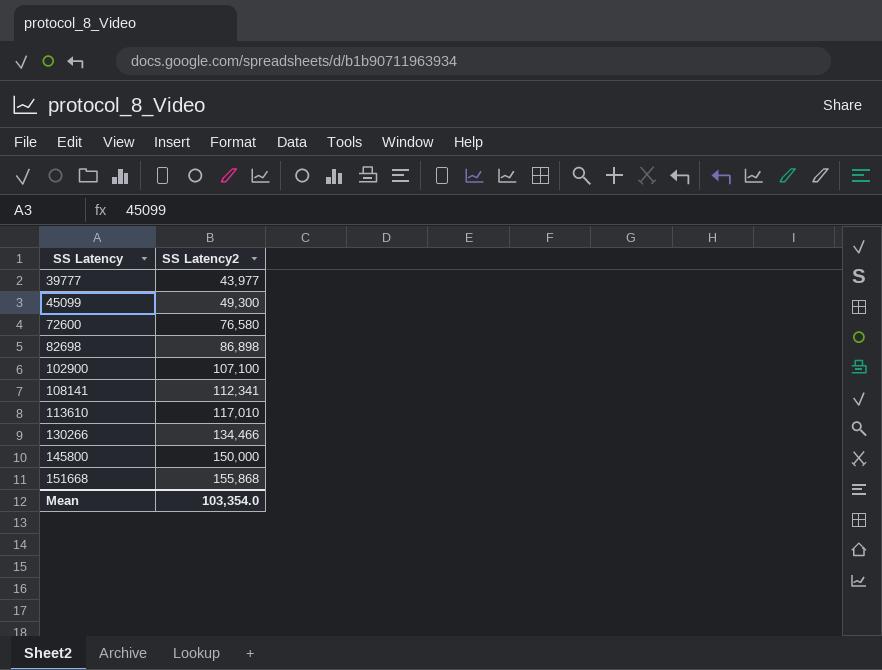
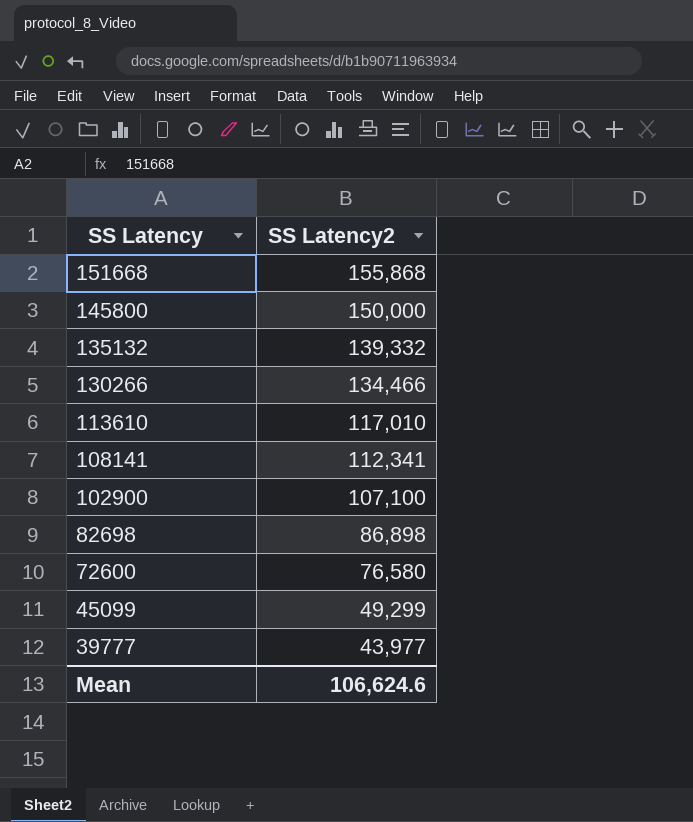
row order: SS Latency ascending -> SS Latency descending
row 135132: none -> 139,332
45099 | SS Latency2: 49,300 -> 49,299
Mean | SS Latency2: 103,354.0 -> 106,624.6

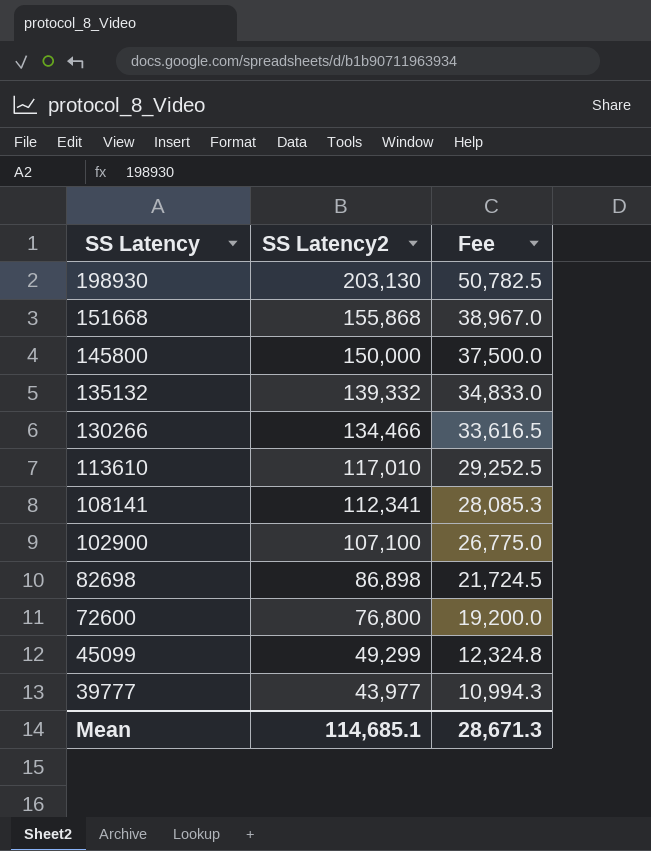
column Fee | formula: none -> [SS Latency2] * 0.25
row 198930: none -> 203,130 | 50,782.5
72600 | SS Latency2: 76,580 -> 76,800
Mean | SS Latency2: 106,624.6 -> 114,685.1

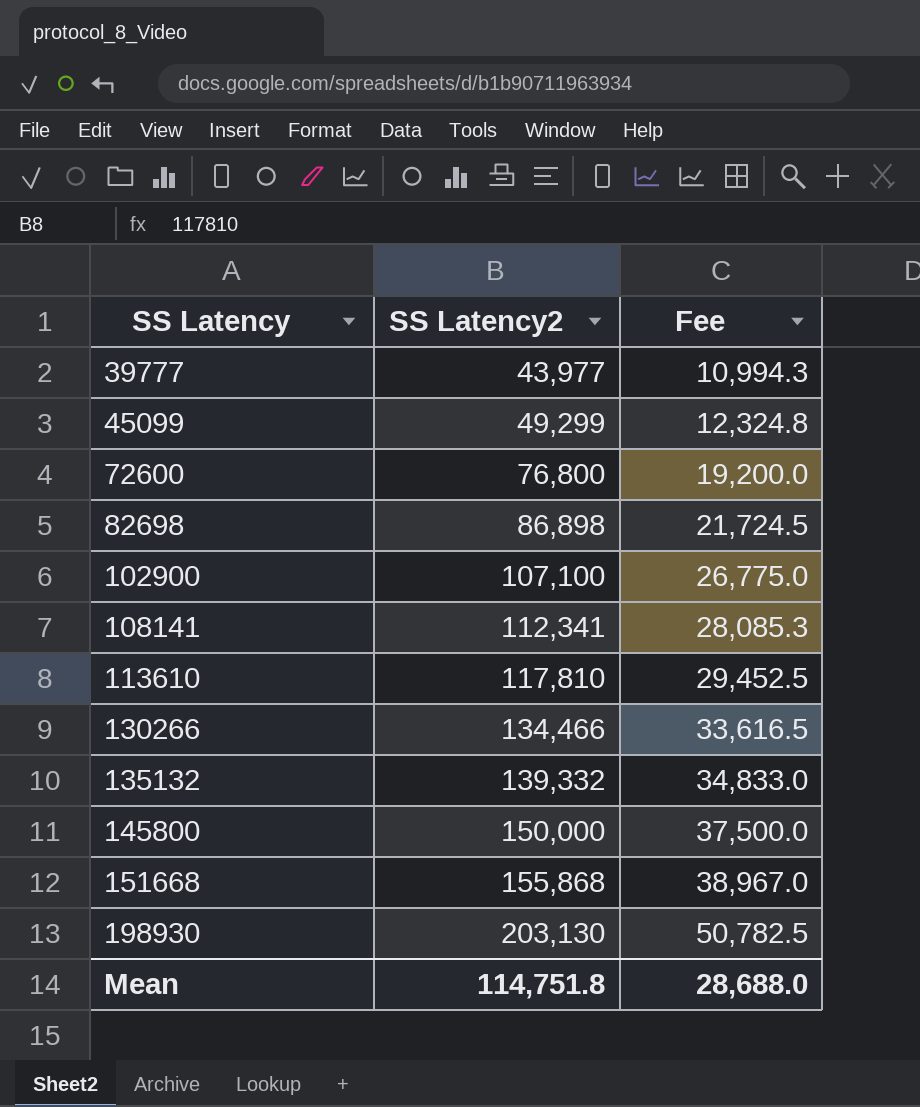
row order: SS Latency descending -> SS Latency ascending
113610 | SS Latency2: 117,010 -> 117,810
113610 | Fee: 29,252.5 -> 29,452.5
Mean | SS Latency2: 114,685.1 -> 114,751.8
Mean | Fee: 28,671.3 -> 28,688.0

